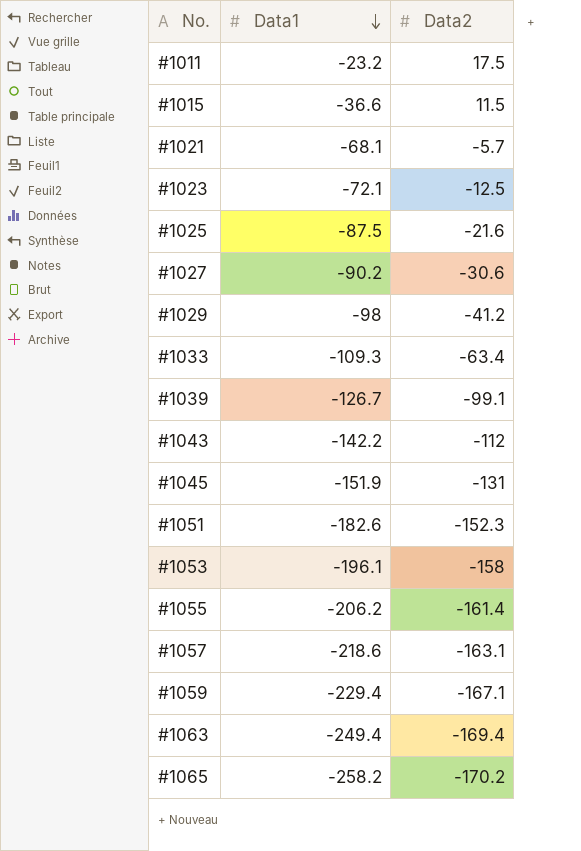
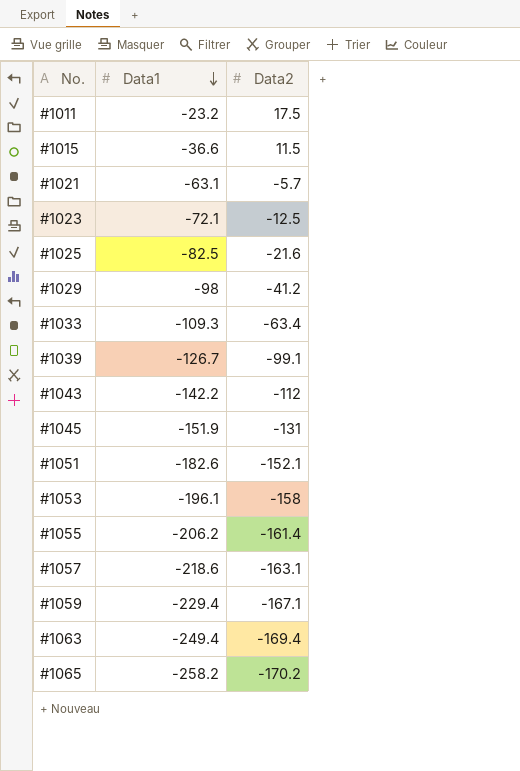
row #1027: -90.2 | -30.6 -> none
#1021 | Data1: -68.1 -> -63.1
#1025 | Data1: -87.5 -> -82.5
#1051 | Data2: -152.3 -> -152.1

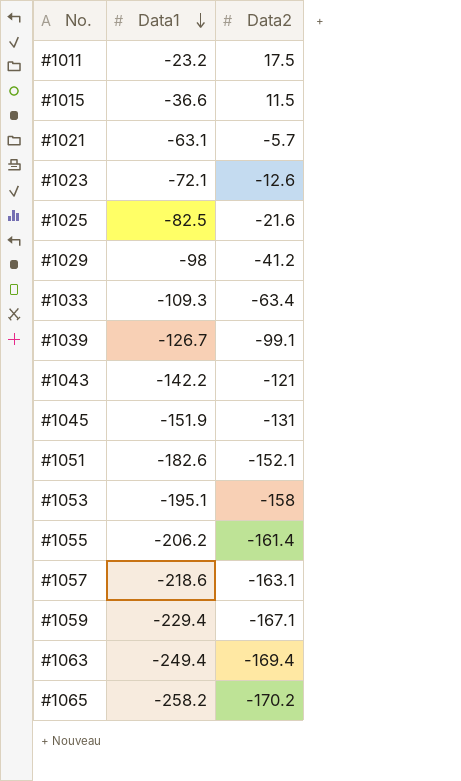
#1023 | Data2: -12.5 -> -12.6
#1043 | Data2: -112 -> -121
#1053 | Data1: -196.1 -> -195.1

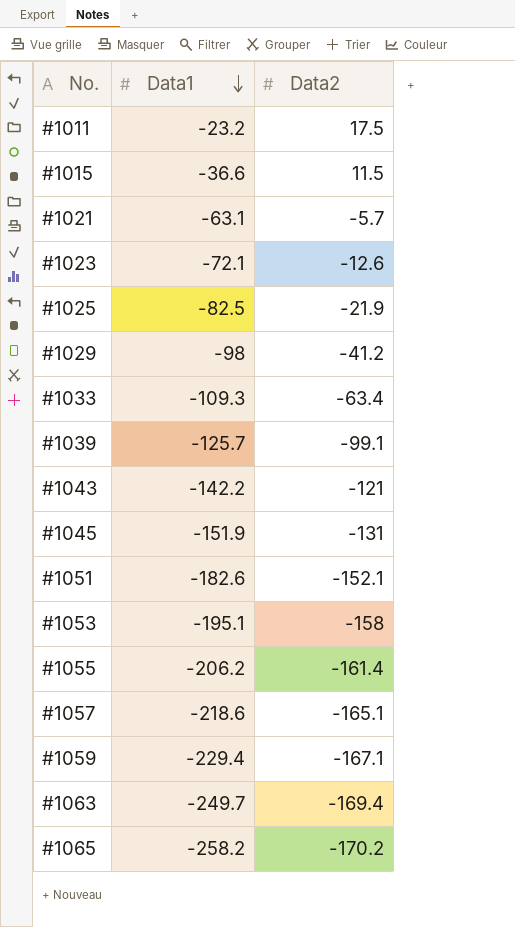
#1025 | Data2: -21.6 -> -21.9
#1039 | Data1: -126.7 -> -125.7
#1057 | Data2: -163.1 -> -165.1
#1063 | Data1: -249.4 -> -249.7

